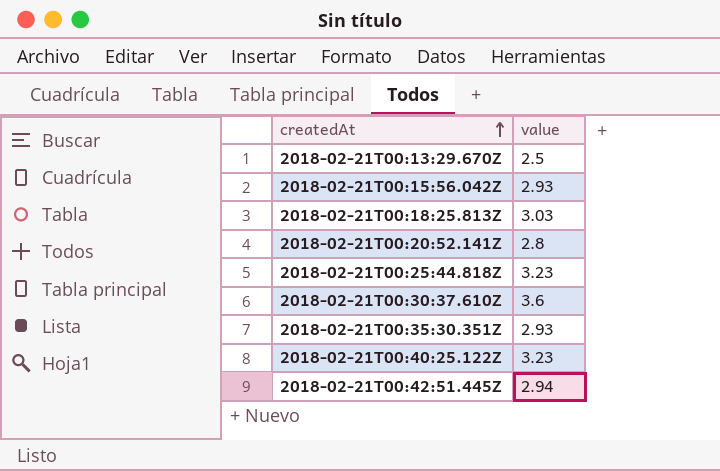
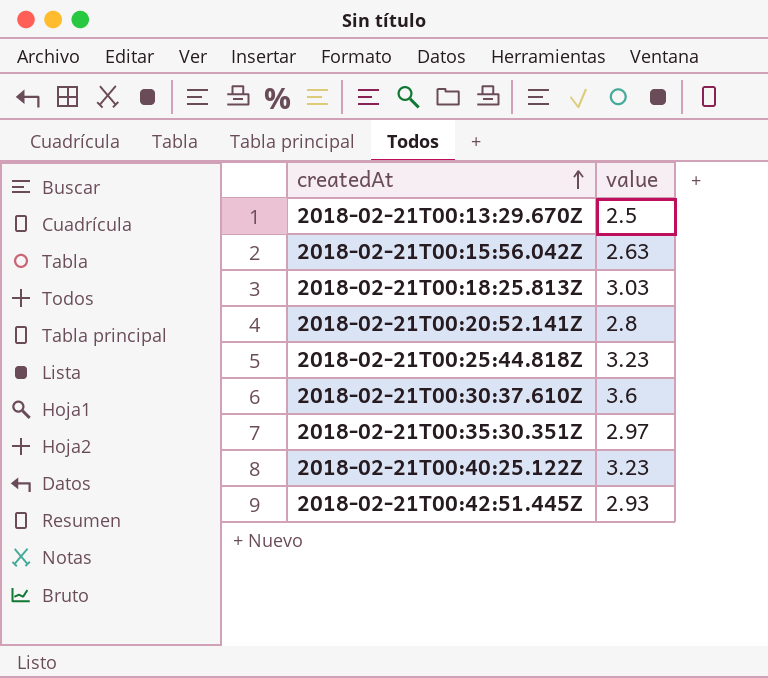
2018-02-21T00:15:56.042Z | value: 2.93 -> 2.63
2018-02-21T00:35:30.351Z | value: 2.93 -> 2.97
2018-02-21T00:42:51.445Z | value: 2.94 -> 2.93

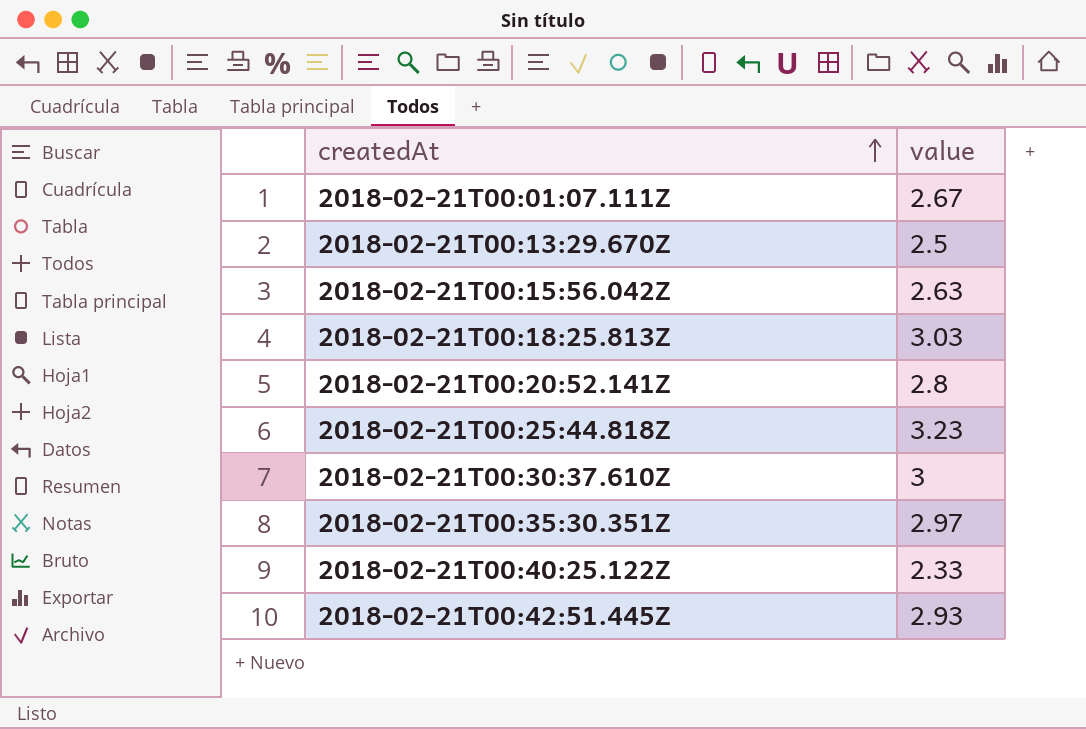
row 2018-02-21T00:01:07.111Z: none -> 2.67
2018-02-21T00:30:37.610Z | value: 3.6 -> 3
2018-02-21T00:40:25.122Z | value: 3.23 -> 2.33

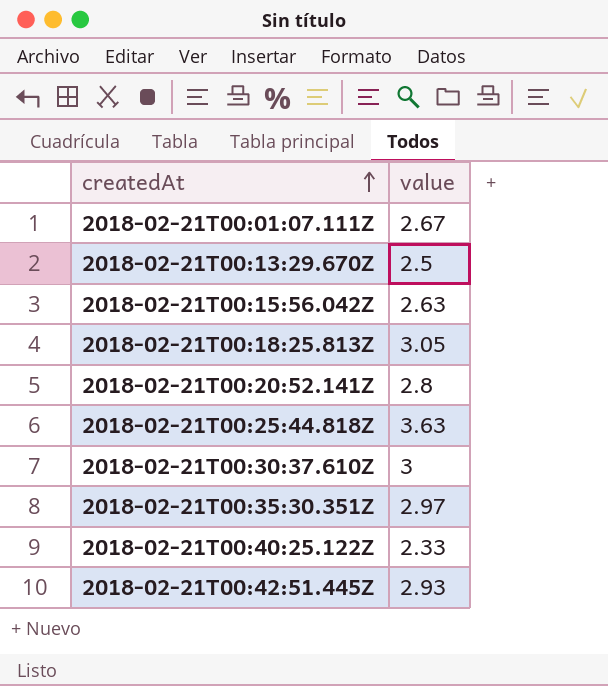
2018-02-21T00:18:25.813Z | value: 3.03 -> 3.05
2018-02-21T00:25:44.818Z | value: 3.23 -> 3.63

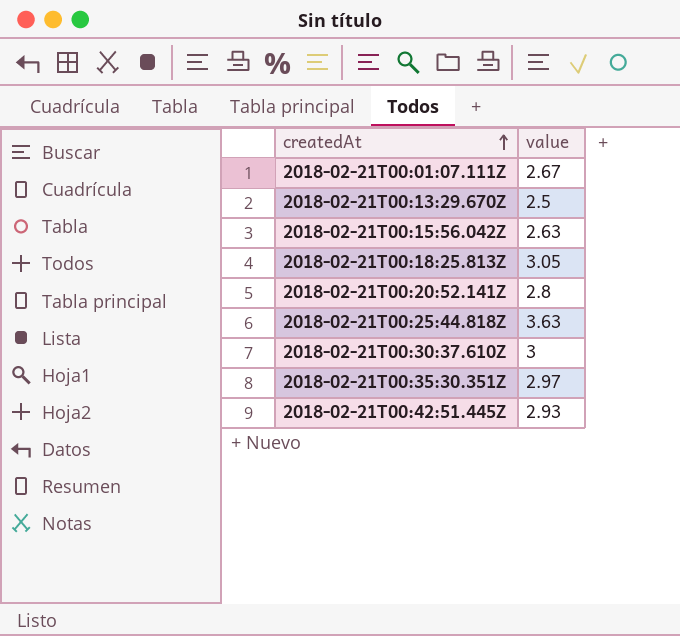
row 2018-02-21T00:40:25.122Z: 2.33 -> none

